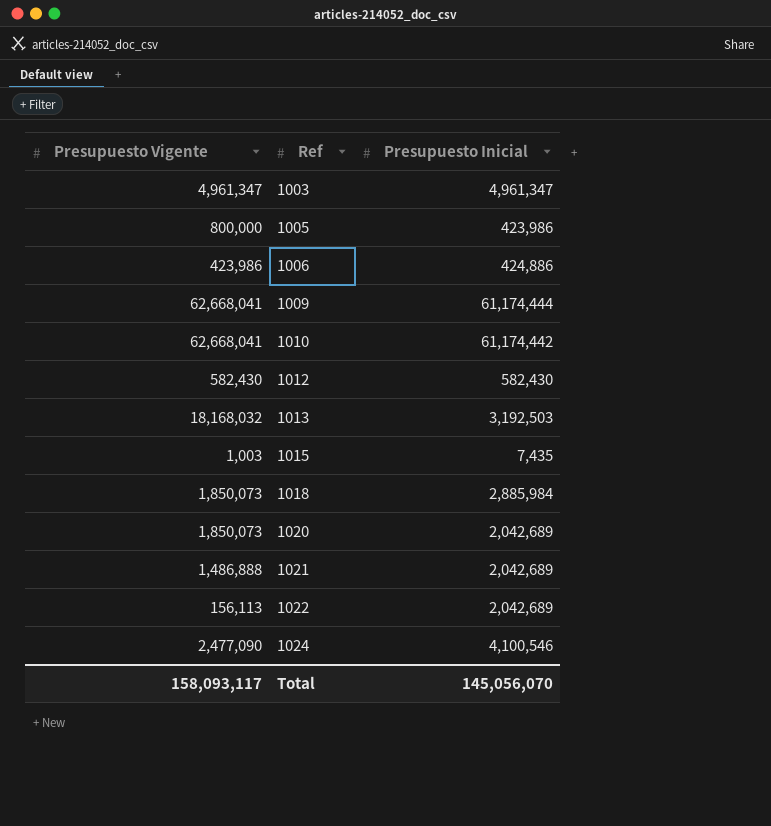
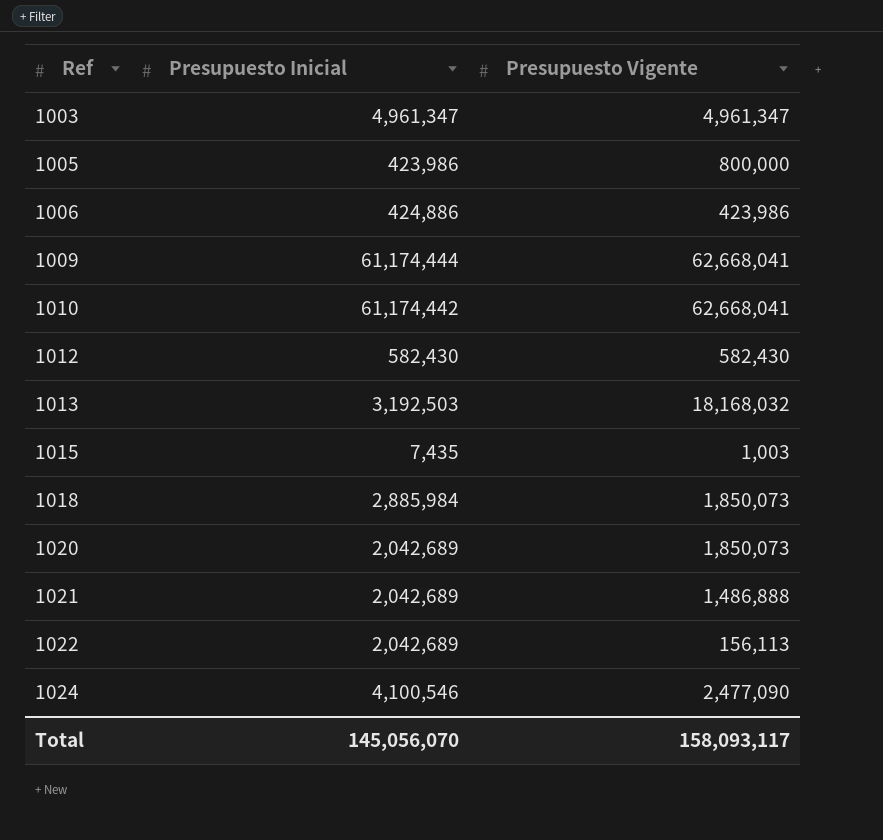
column Presupuesto Vigente | position: 1 -> 3

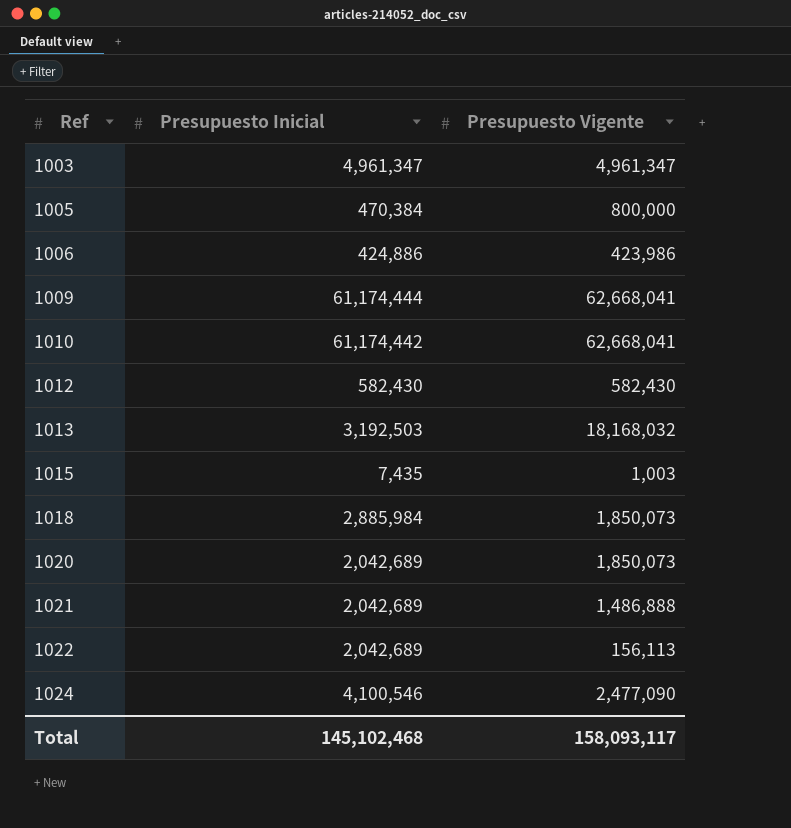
1005 | Presupuesto Inicial: 423,986 -> 470,384
Total | Presupuesto Inicial: 145,056,070 -> 145,102,468

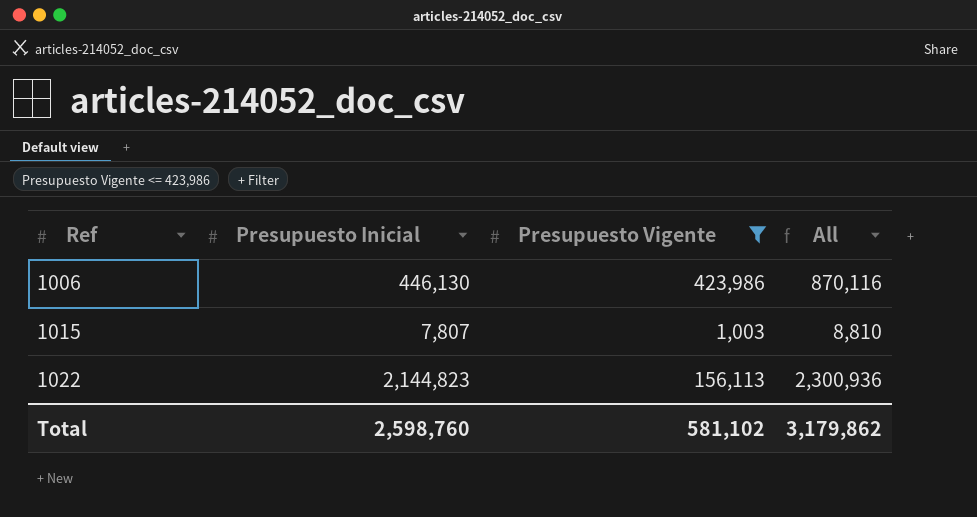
filter: none -> Presupuesto Vigente <= 423,986
column All | formula: none -> [Presupuesto Inicial] + [Presupuesto Vigente]
1006 | Presupuesto Inicial: 424,886 -> 446,130
1015 | Presupuesto Inicial: 7,435 -> 7,807
1022 | Presupuesto Inicial: 2,042,689 -> 2,144,823
Total | Presupuesto Inicial: 145,102,468 -> 2,598,760
Total | Presupuesto Vigente: 158,093,117 -> 581,102

